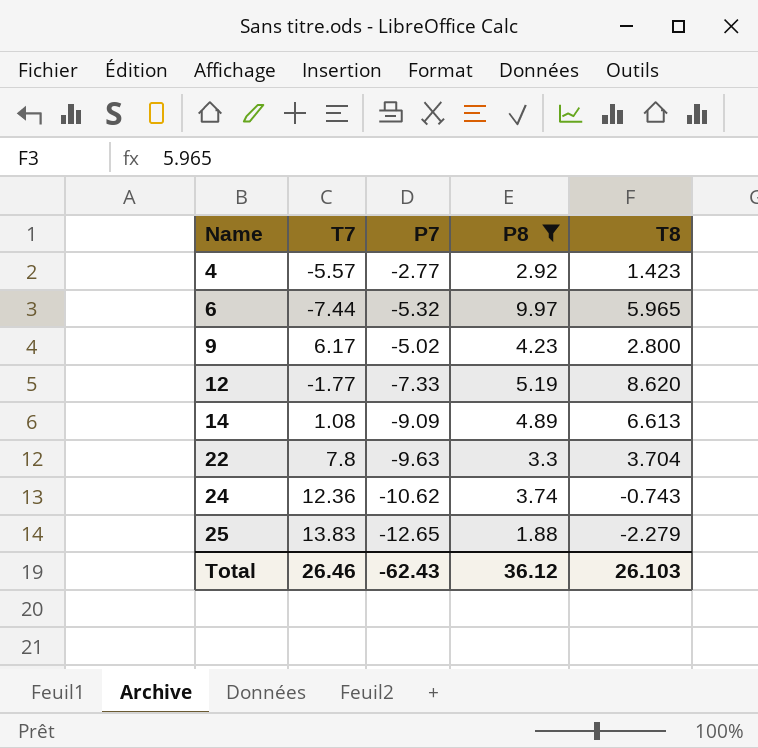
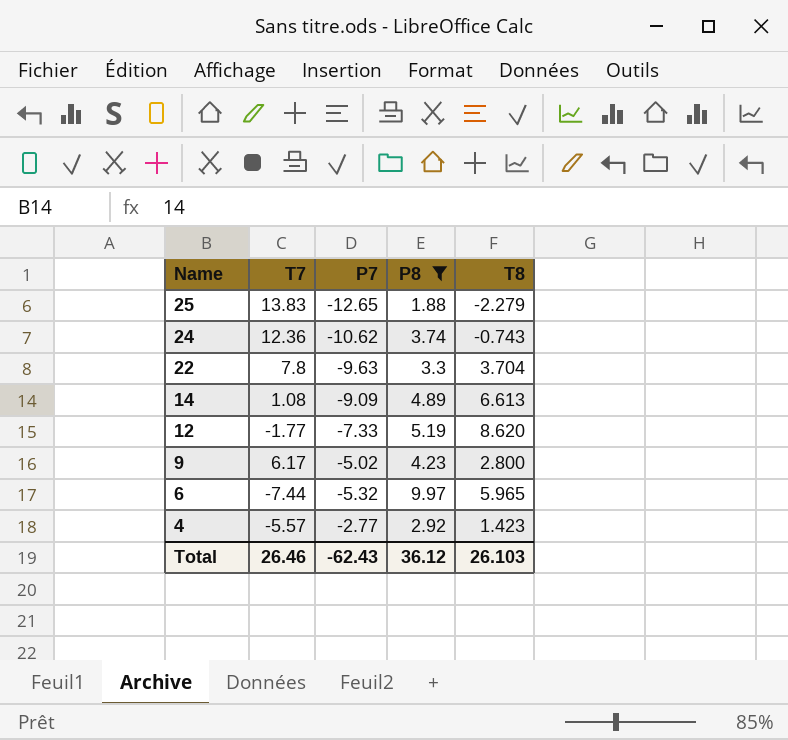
row order: Name ascending -> Name descending

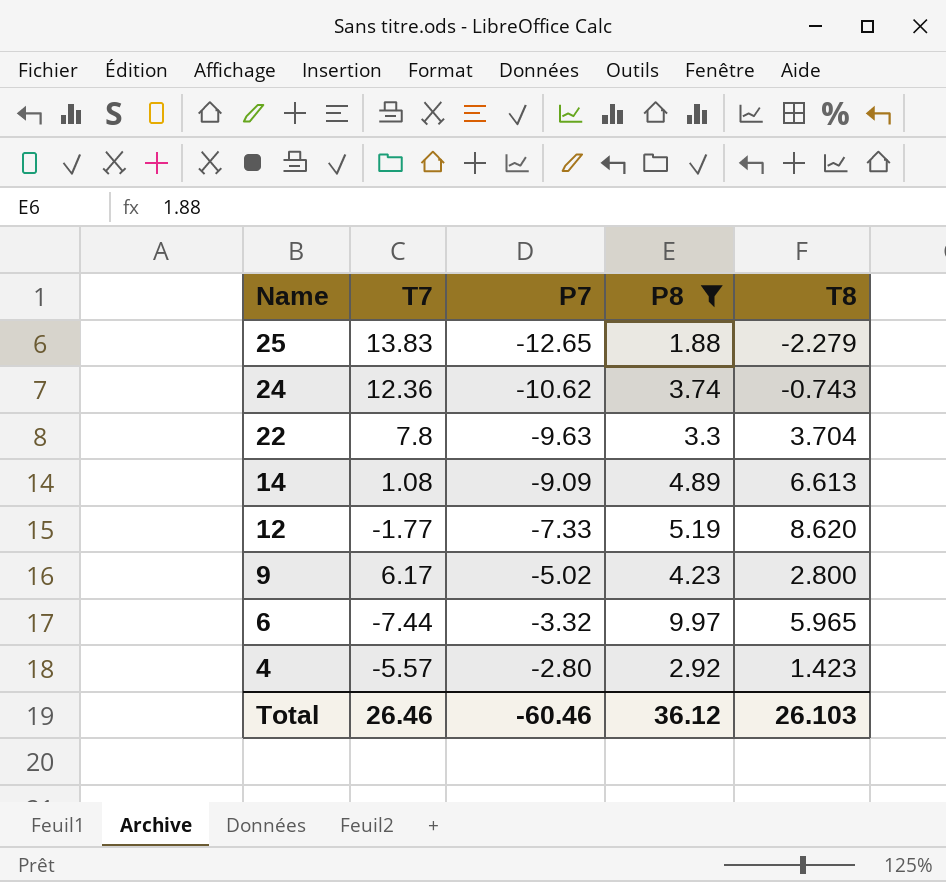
6 | P7: -5.32 -> -3.32
4 | P7: -2.77 -> -2.80
Total | P7: -62.43 -> -60.46

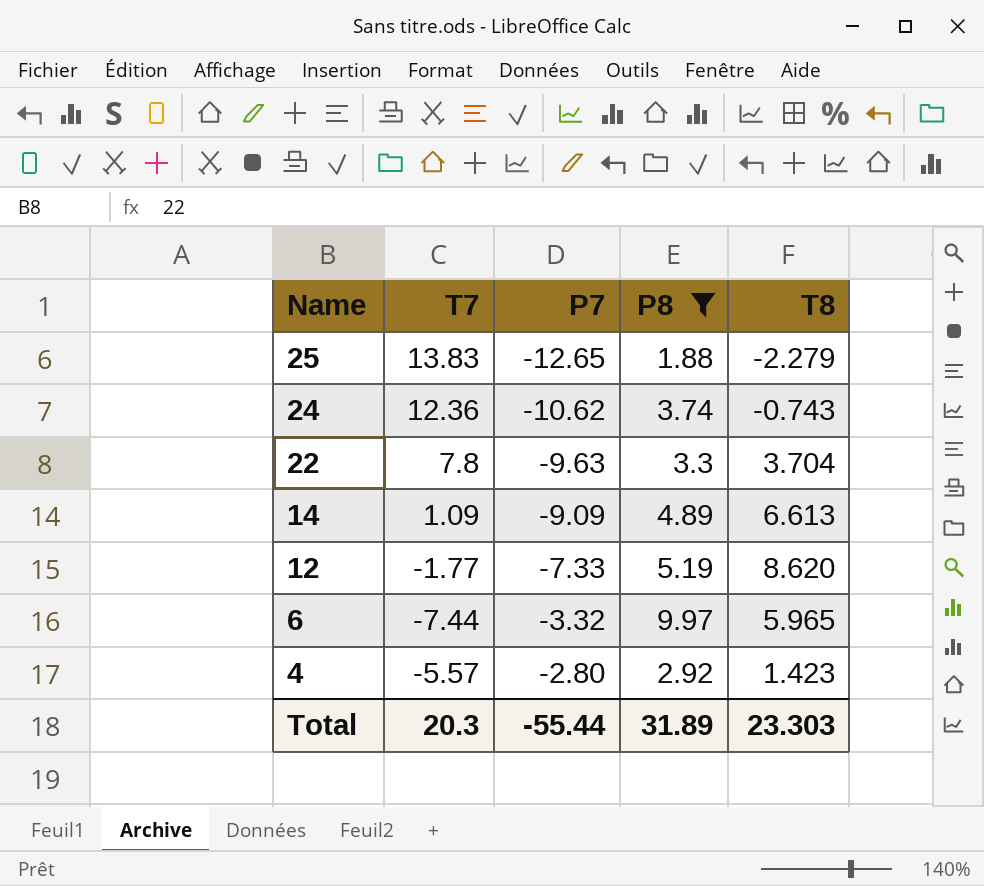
row 9: 6.17 | -5.02 | 4.23 | 2.800 -> none
14 | T7: 1.08 -> 1.09
Total | T7: 26.46 -> 20.3
Total | P7: -60.46 -> -55.44
Total | P8: 36.12 -> 31.89
Total | T8: 26.103 -> 23.303

